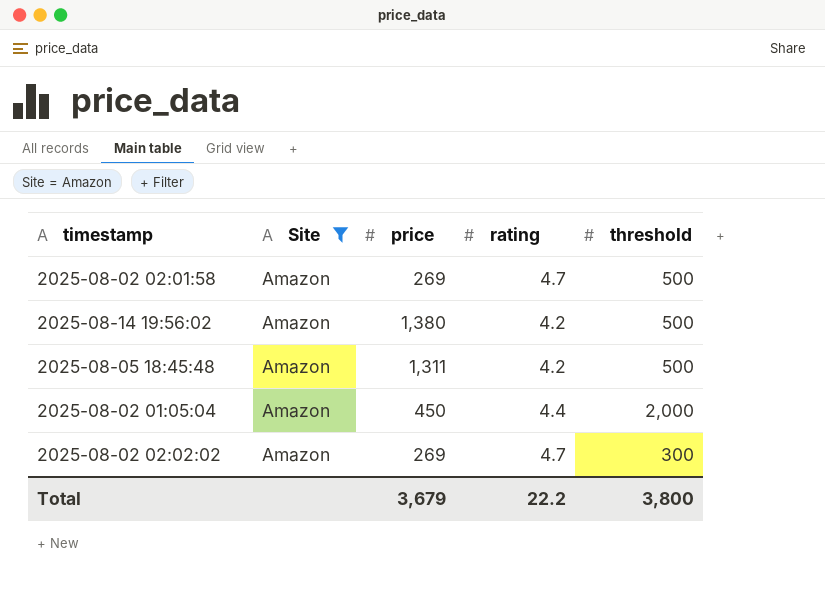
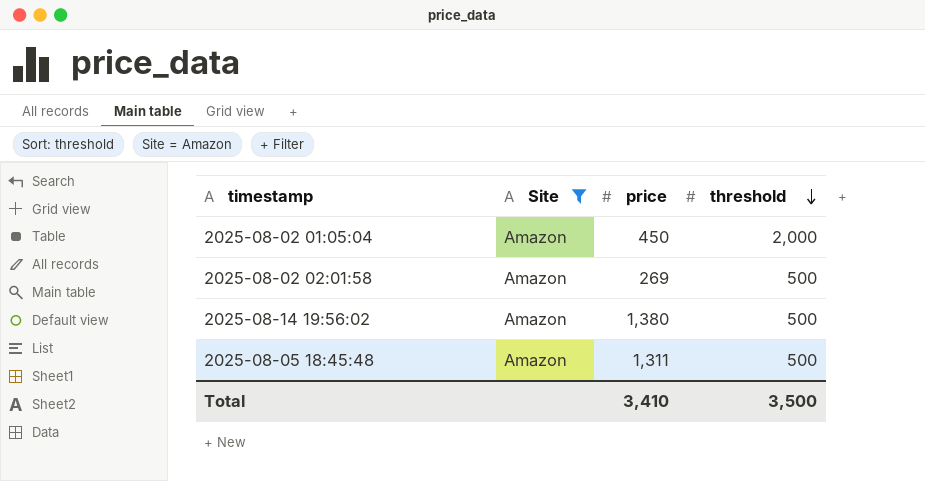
row order: none -> threshold descending
column rating | position: 4 -> none
row 2025-08-02 02:02:02: Amazon | 269 | 4.7 | 300 -> none
Total | price: 3,679 -> 3,410
Total | threshold: 3,800 -> 3,500

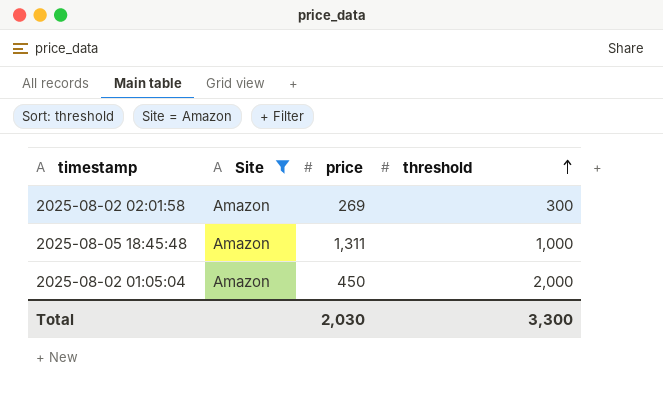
row order: threshold descending -> threshold ascending
row 2025-08-14 19:56:02: Amazon | 1,380 | 500 -> none
2025-08-02 02:01:58 | threshold: 500 -> 300
2025-08-05 18:45:48 | threshold: 500 -> 1,000
Total | price: 3,410 -> 2,030
Total | threshold: 3,500 -> 3,300

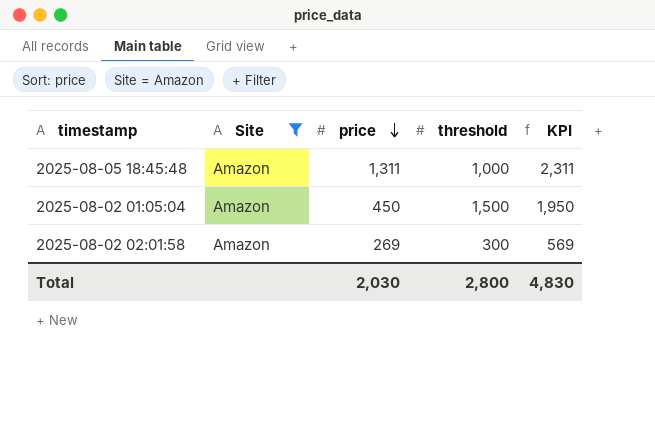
row order: threshold ascending -> price descending
column KPI | formula: none -> [price] + [threshold]
2025-08-02 01:05:04 | threshold: 2,000 -> 1,500
Total | threshold: 3,300 -> 2,800

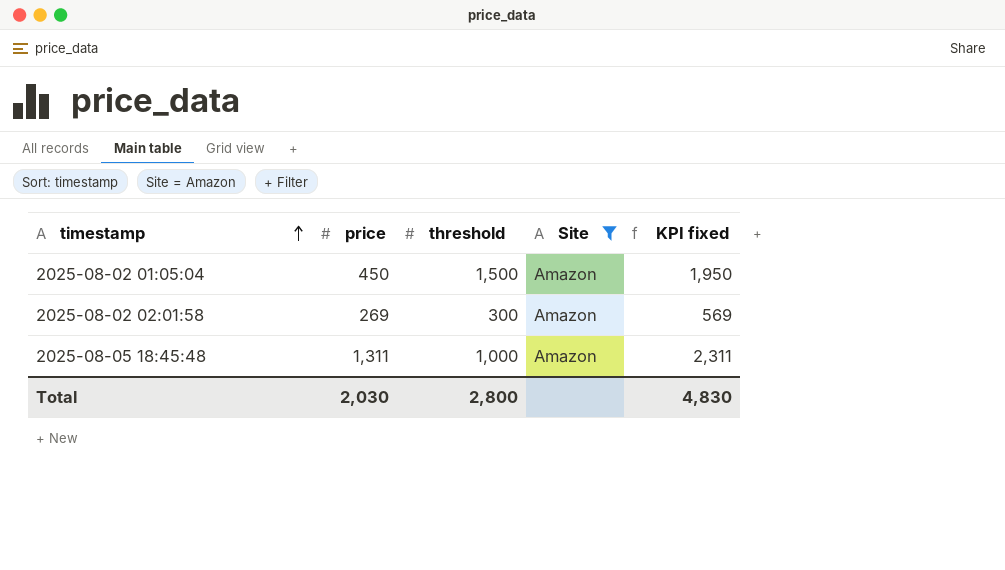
row order: price descending -> timestamp ascending
column Site | position: 2 -> 4
column name: KPI -> KPI fixed

